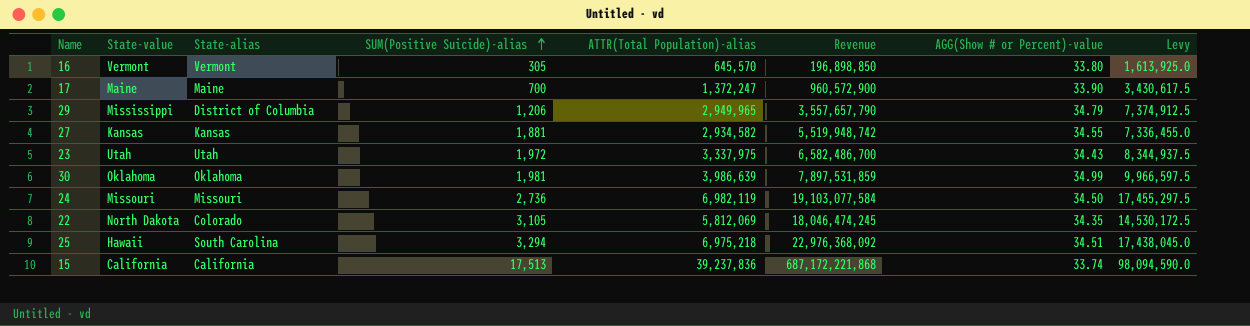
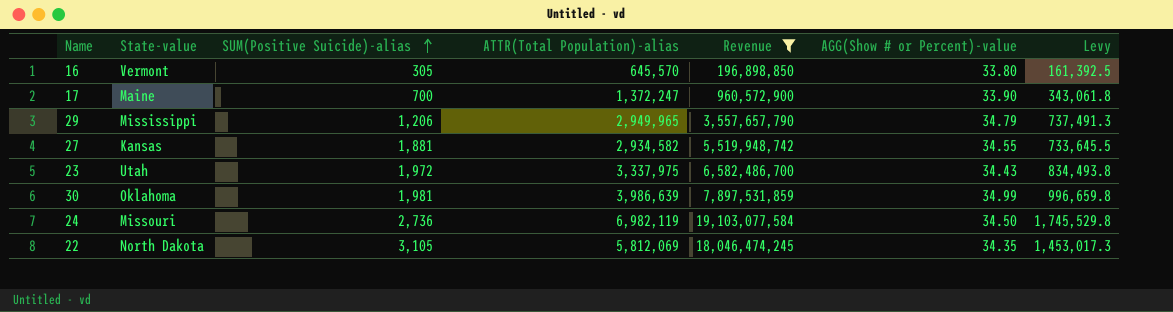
filter: none -> Revenue <= 19,103,077,584
column State-alias | position: 3 -> none
column Levy | formula: [ATTR(Total Population)-alias] * 2.5 -> [ATTR(Total Population)-alias] * 0.25

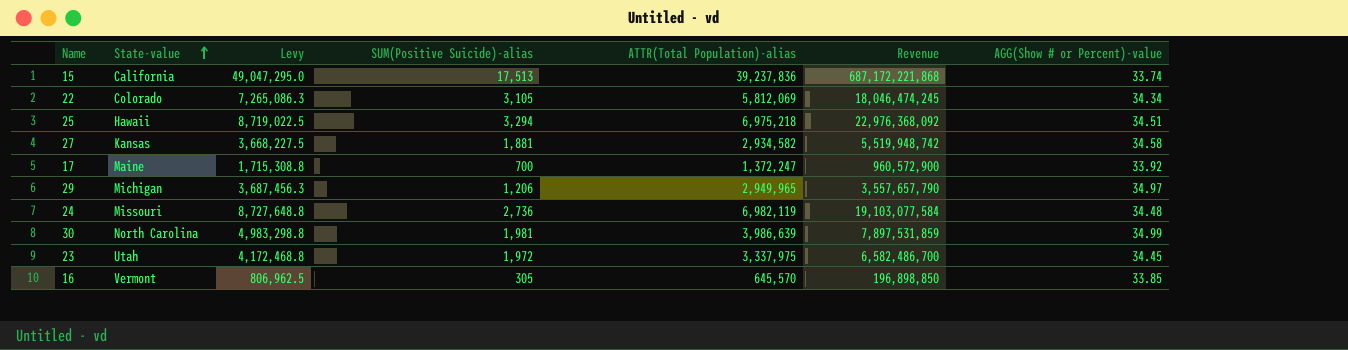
filter: Revenue <= 19,103,077,584 -> none
row order: SUM(Positive Suicide)-alias ascending -> State-value ascending
column Levy | formula: [ATTR(Total Population)-alias] * 0.25 -> [ATTR(Total Population)-alias] * 1.25
column Levy | position: 7 -> 3
22 | State-value: North Dakota -> Colorado
22 | AGG(Show # or Percent)-value: 34.35 -> 34.34
27 | AGG(Show # or Percent)-value: 34.55 -> 34.58
17 | AGG(Show # or Percent)-value: 33.90 -> 33.92
29 | State-value: Mississippi -> Michigan
29 | AGG(Show # or Percent)-value: 34.79 -> 34.97
24 | AGG(Show # or Percent)-value: 34.50 -> 34.48
30 | State-value: Oklahoma -> North Carolina
23 | AGG(Show # or Percent)-value: 34.43 -> 34.45
16 | AGG(Show # or Percent)-value: 33.80 -> 33.85

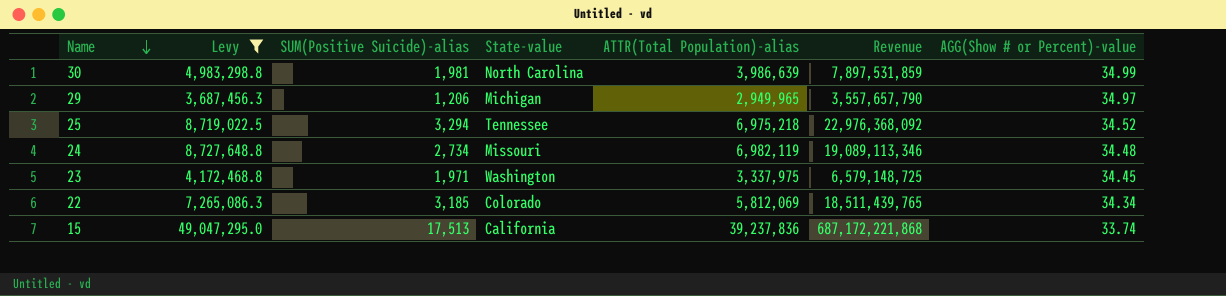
filter: none -> Levy >= 3,687,456.3
row order: State-value ascending -> Name descending
column State-value | position: 2 -> 4
25 | State-value: Hawaii -> Tennessee
25 | AGG(Show # or Percent)-value: 34.51 -> 34.52
24 | SUM(Positive Suicide)-alias: 2,736 -> 2,734
24 | Revenue: 19,103,077,584 -> 19,089,113,346
23 | SUM(Positive Suicide)-alias: 1,972 -> 1,971
23 | State-value: Utah -> Washington
23 | Revenue: 6,582,486,700 -> 6,579,148,725
22 | SUM(Positive Suicide)-alias: 3,105 -> 3,185
22 | Revenue: 18,046,474,245 -> 18,511,439,765

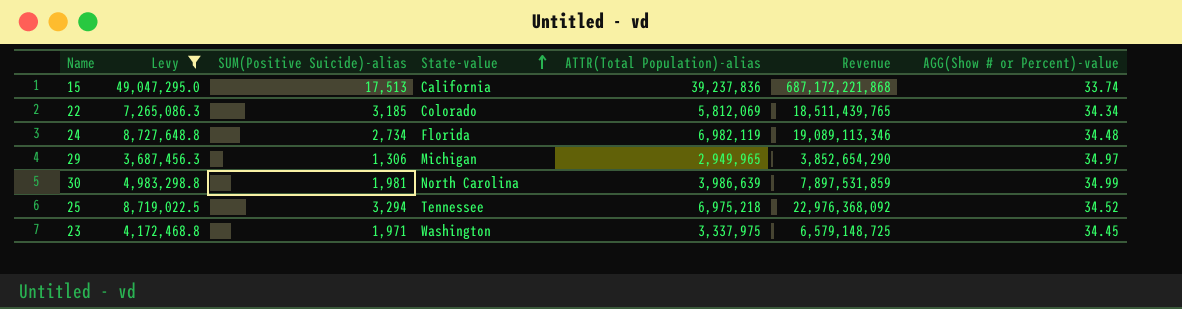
row order: Name descending -> State-value ascending
24 | State-value: Missouri -> Florida
29 | SUM(Positive Suicide)-alias: 1,206 -> 1,306
29 | Revenue: 3,557,657,790 -> 3,852,654,290

